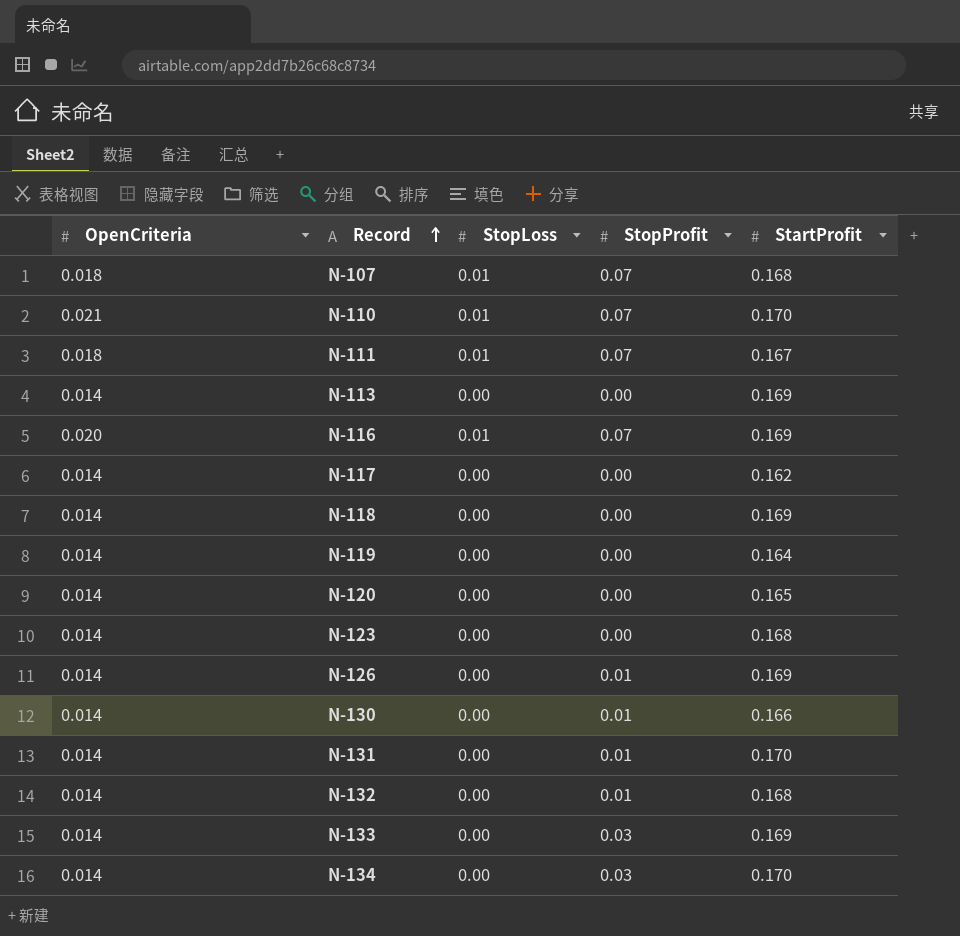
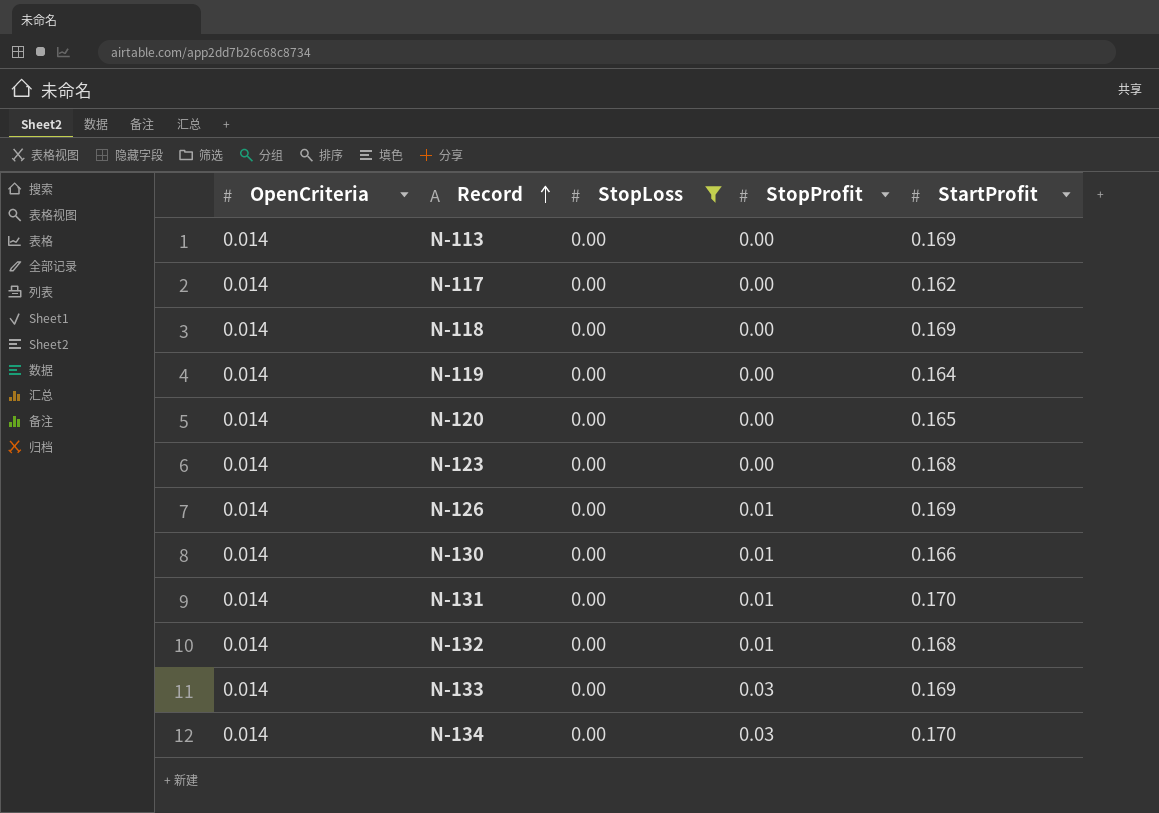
filter: none -> StopLoss = 0.00

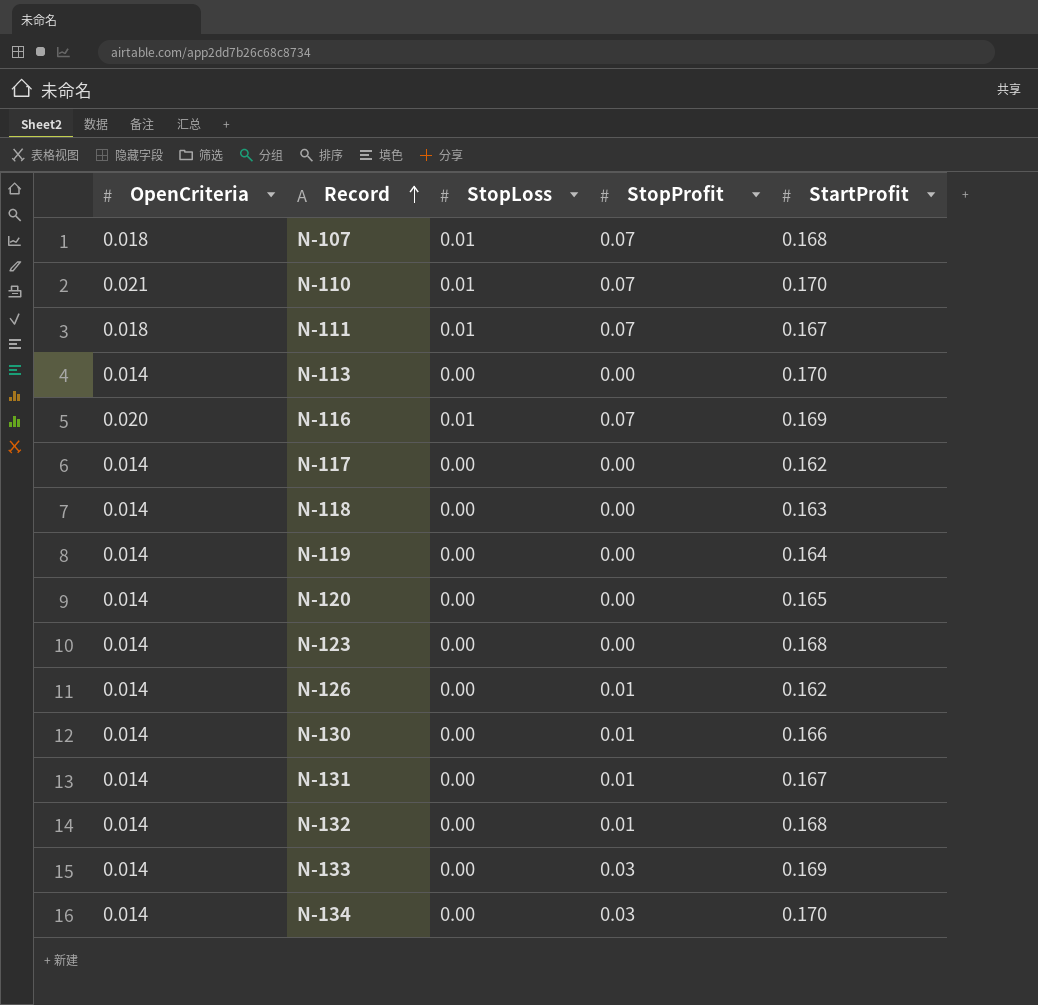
filter: StopLoss = 0.00 -> none
N-113 | StartProfit: 0.169 -> 0.170
N-118 | StartProfit: 0.169 -> 0.163
N-126 | StartProfit: 0.169 -> 0.162
N-131 | StartProfit: 0.170 -> 0.167

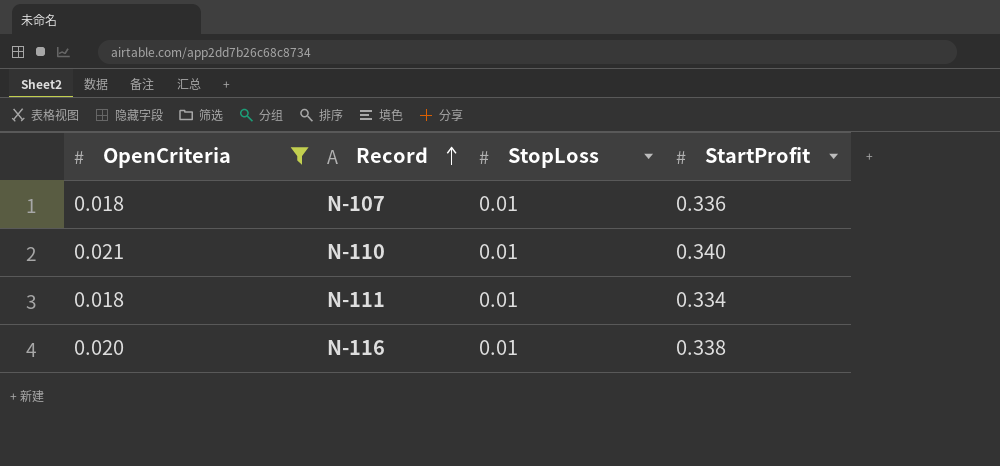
filter: none -> OpenCriteria != 0.014
column StopProfit | position: 4 -> none
N-107 | StartProfit: 0.168 -> 0.336
N-110 | StartProfit: 0.170 -> 0.340
N-111 | StartProfit: 0.167 -> 0.334
N-116 | StartProfit: 0.169 -> 0.338

